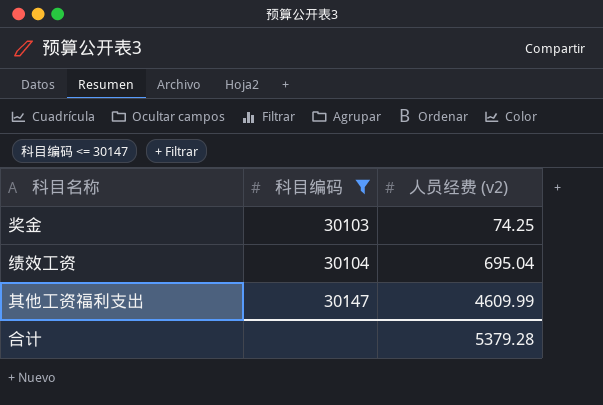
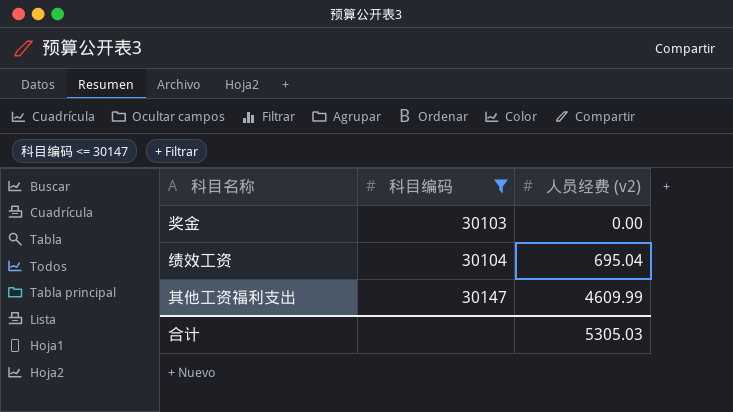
奖金 | 人员经费 (v2): 74.25 -> 0.00
合计 | 人员经费 (v2): 5379.28 -> 5305.03

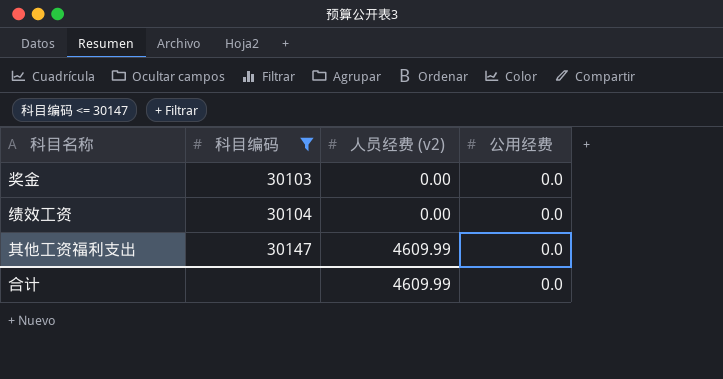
column 公用经费 | position: none -> 4
绩效工资 | 人员经费 (v2): 695.04 -> 0.00
合计 | 人员经费 (v2): 5305.03 -> 4609.99

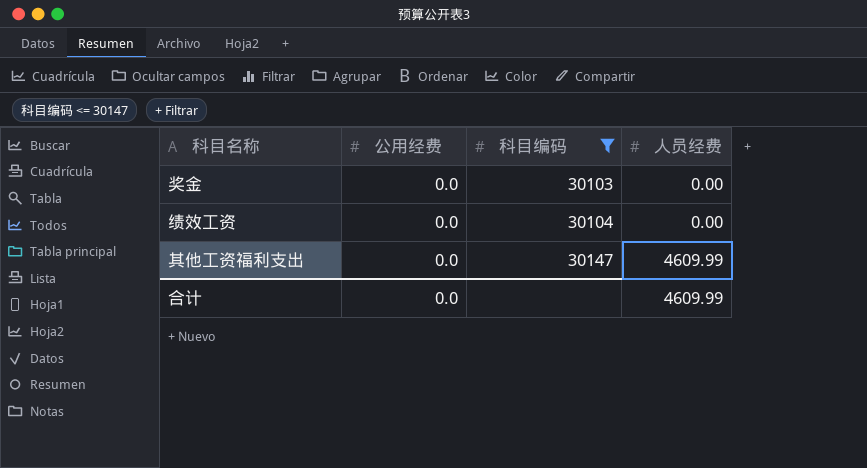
column 公用经费 | position: 4 -> 2
column name: 人员经费 (v2) -> 人员经费

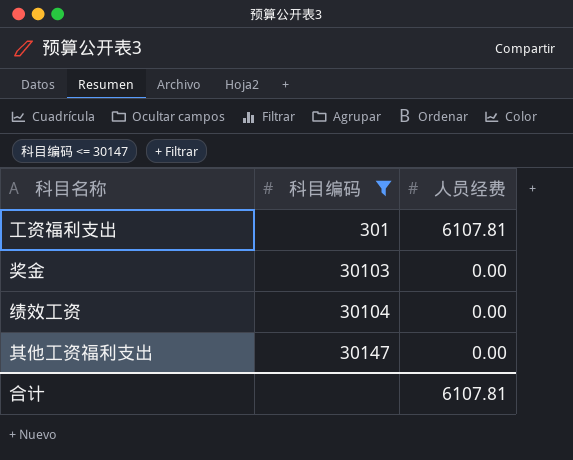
column 公用经费 | position: 2 -> none
row 工资福利支出: none -> 301 | 6107.81
其他工资福利支出 | 人员经费: 4609.99 -> 0.00
合计 | 人员经费: 4609.99 -> 6107.81

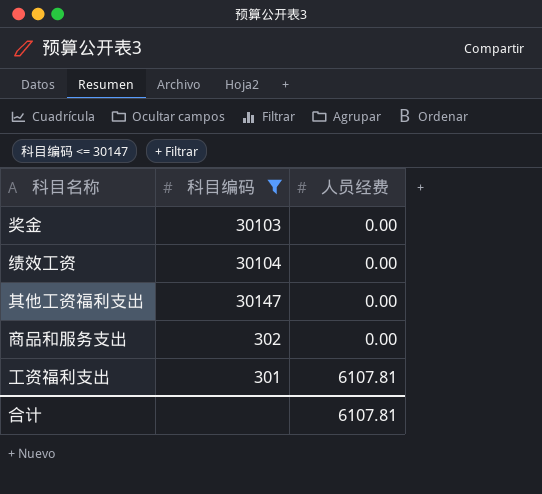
row order: 科目编码 ascending -> 人员经费 ascending
row 商品和服务支出: none -> 302 | 0.00

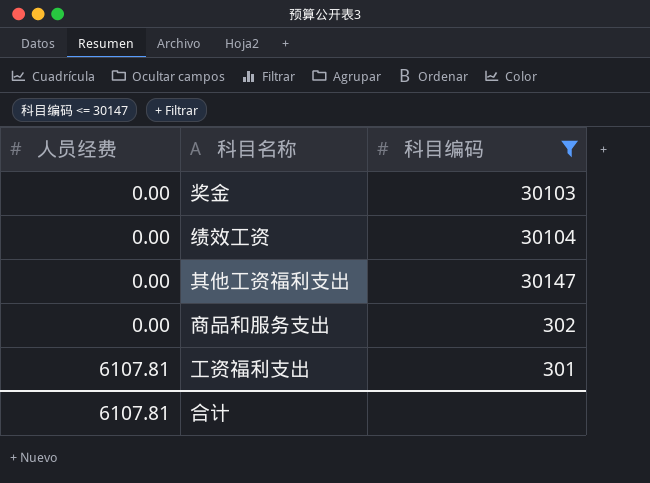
column 人员经费 | position: 3 -> 1

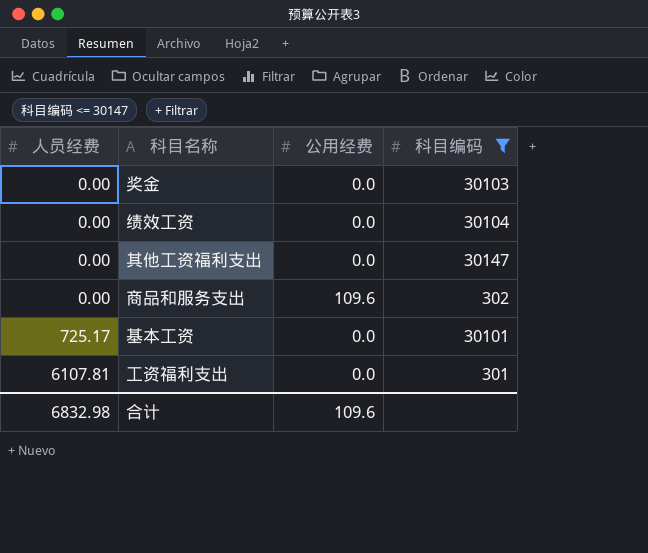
column 公用经费 | position: none -> 3
row 基本工资: none -> 725.17 | 0.0 | 30101
合计 | 人员经费: 6107.81 -> 6832.98

